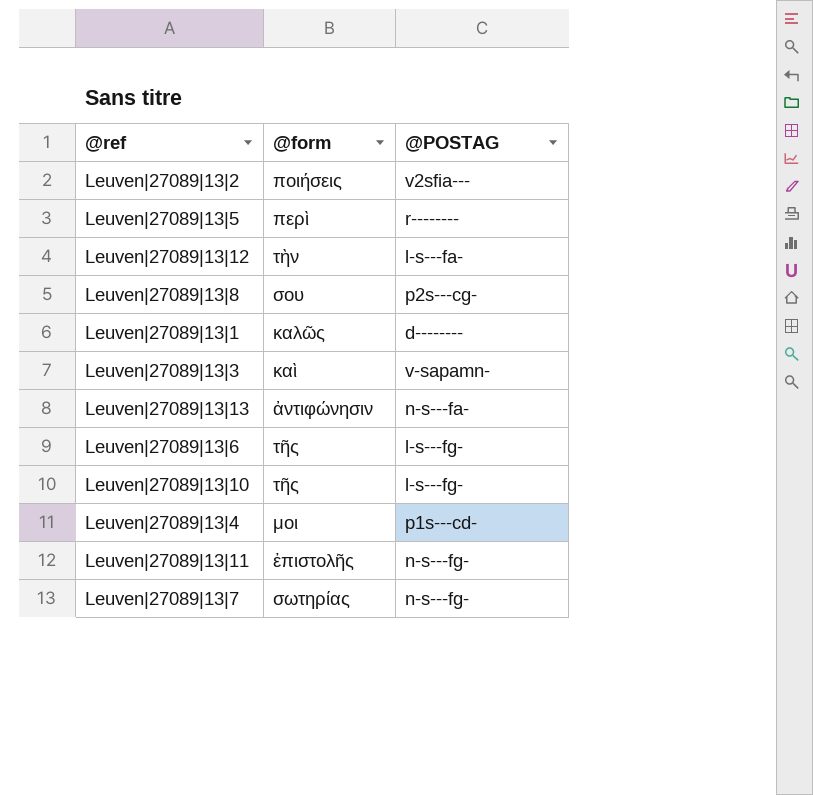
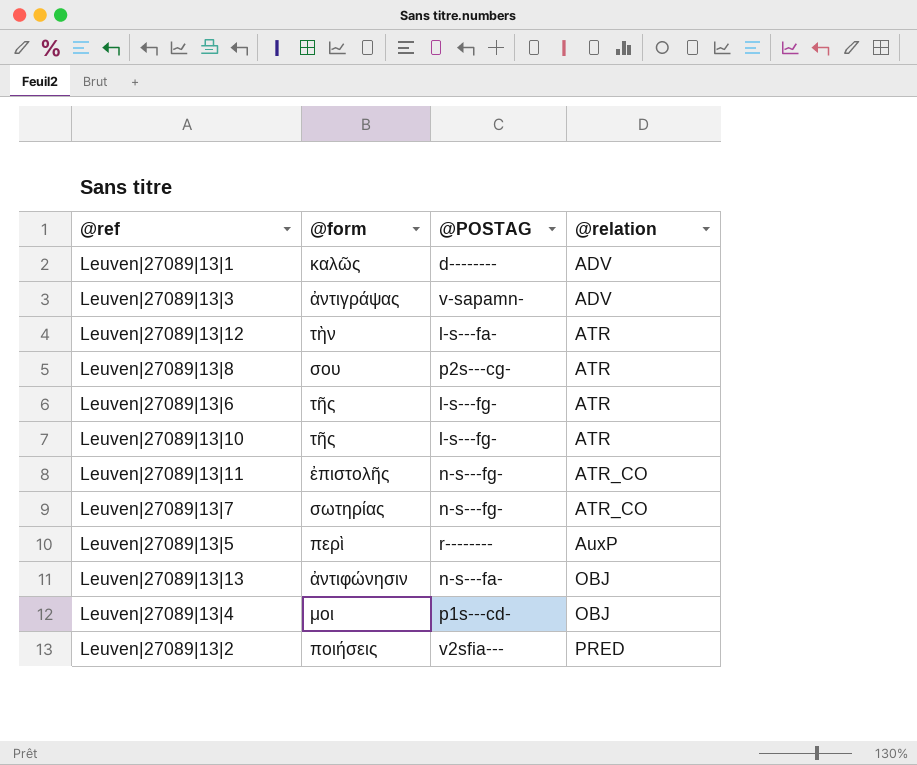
row order: none -> @relation ascending
column @relation | position: none -> 4
Leuven|27089|13|3 | @form: καὶ -> ἀντιγράψας

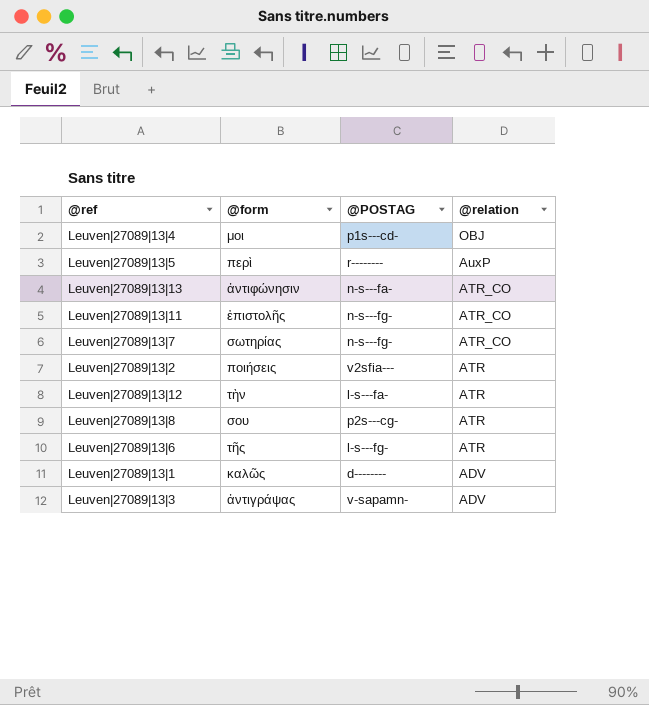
row order: @relation ascending -> @relation descending
row Leuven|27089|13|10: τῆς | l-s---fg- | ATR -> none
Leuven|27089|13|13 | @relation: OBJ -> ATR_CO
Leuven|27089|13|2 | @relation: PRED -> ATR

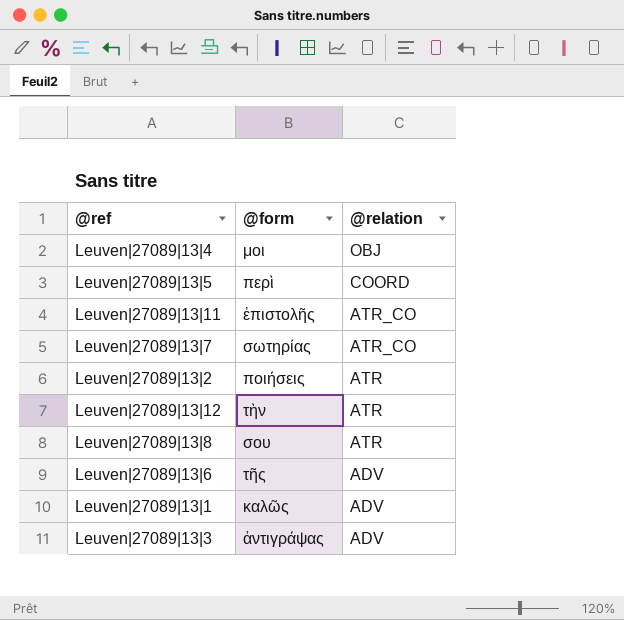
column @POSTAG | position: 3 -> none
row Leuven|27089|13|13: ἀντιφώνησιν | n-s---fa- | ATR_CO -> none
Leuven|27089|13|5 | @relation: AuxP -> COORD
Leuven|27089|13|6 | @relation: ATR -> ADV

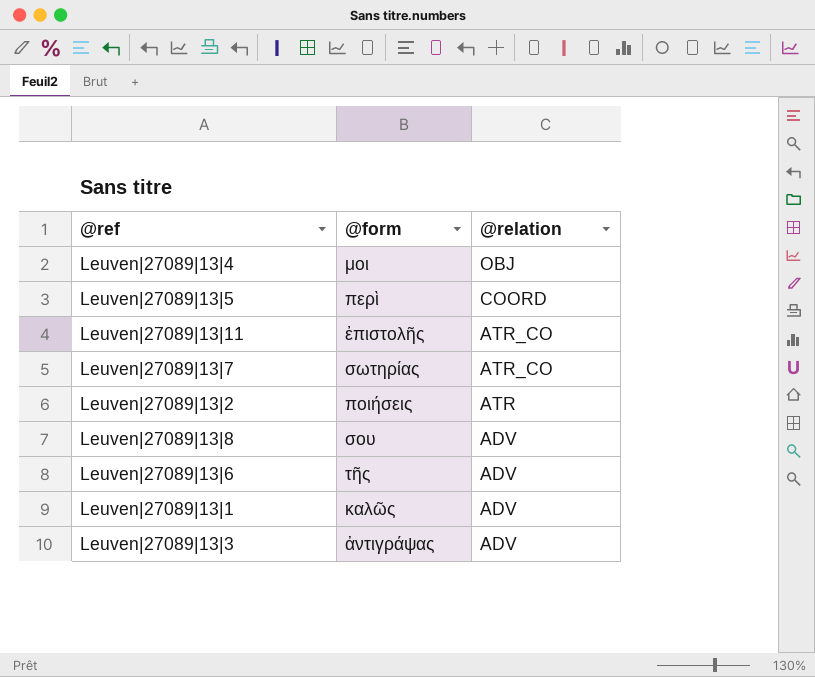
row Leuven|27089|13|12: τὴν | ATR -> none
Leuven|27089|13|8 | @relation: ATR -> ADV

